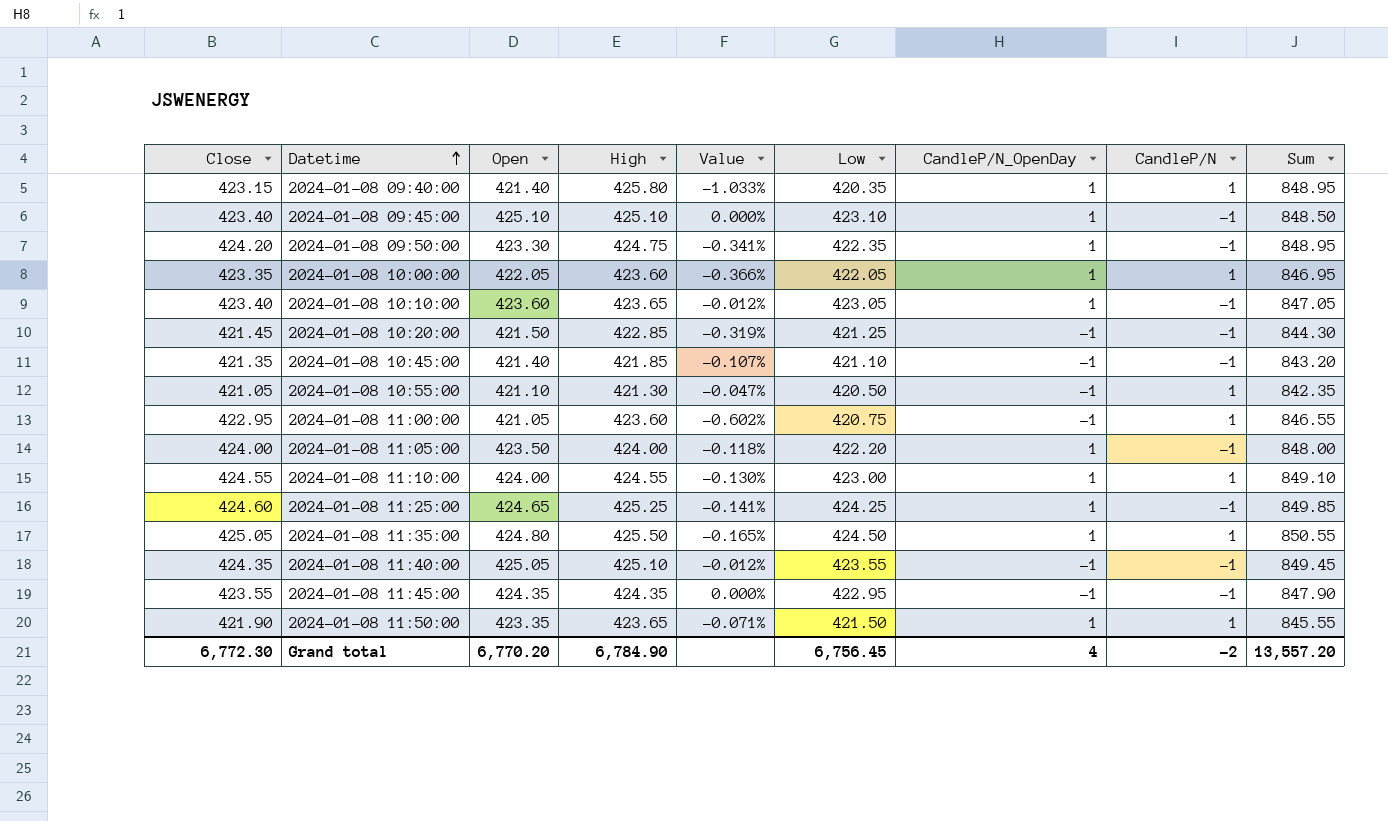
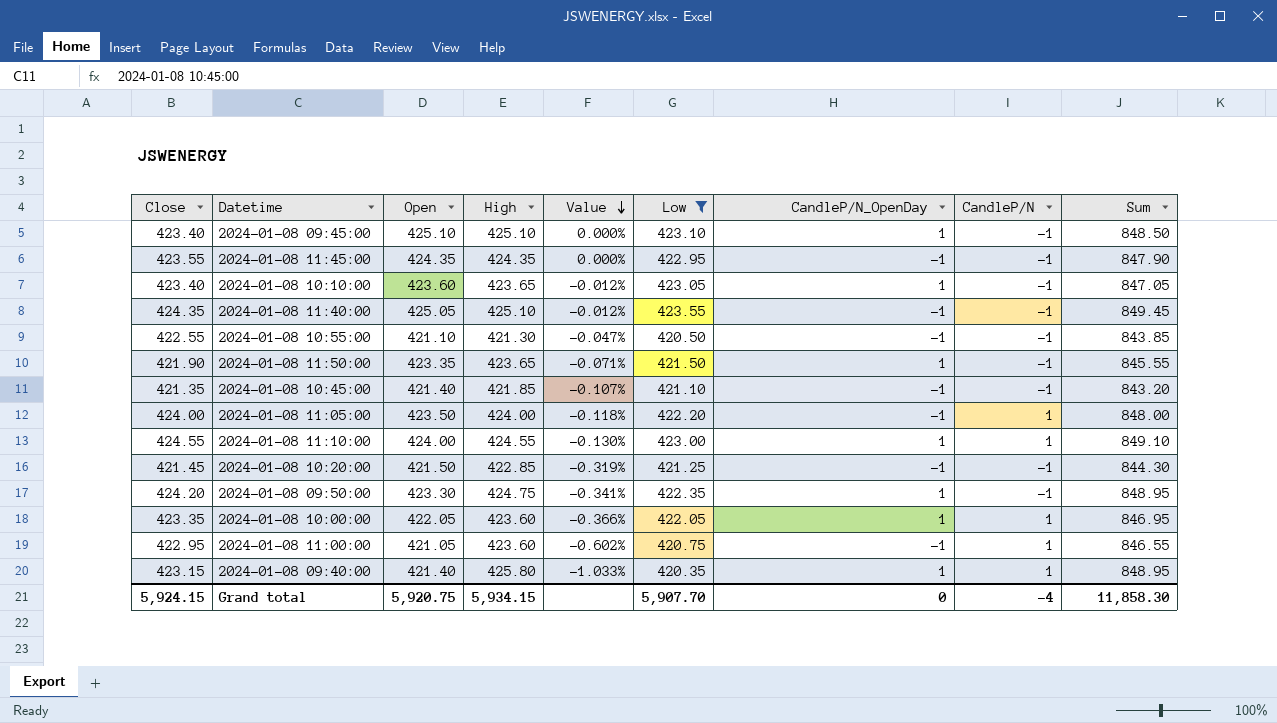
filter: none -> Low <= 423.55
row order: Datetime ascending -> Value descending
2024-01-08 10:55:00 | Close: 421.05 -> 422.55
2024-01-08 10:55:00 | CandleP/N: 1 -> -1
2024-01-08 10:55:00 | Sum: 842.35 -> 843.85
2024-01-08 11:50:00 | CandleP/N: 1 -> -1
2024-01-08 11:05:00 | CandleP/N_OpenDay: 1 -> -1
2024-01-08 11:05:00 | CandleP/N: -1 -> 1
Grand total | Close: 6,772.30 -> 5,924.15
Grand total | Open: 6,770.20 -> 5,920.75
Grand total | High: 6,784.90 -> 5,934.15
Grand total | Low: 6,756.45 -> 5,907.70
Grand total | CandleP/N_OpenDay: 4 -> 0
Grand total | CandleP/N: -2 -> -4
Grand total | Sum: 13,557.20 -> 11,858.30

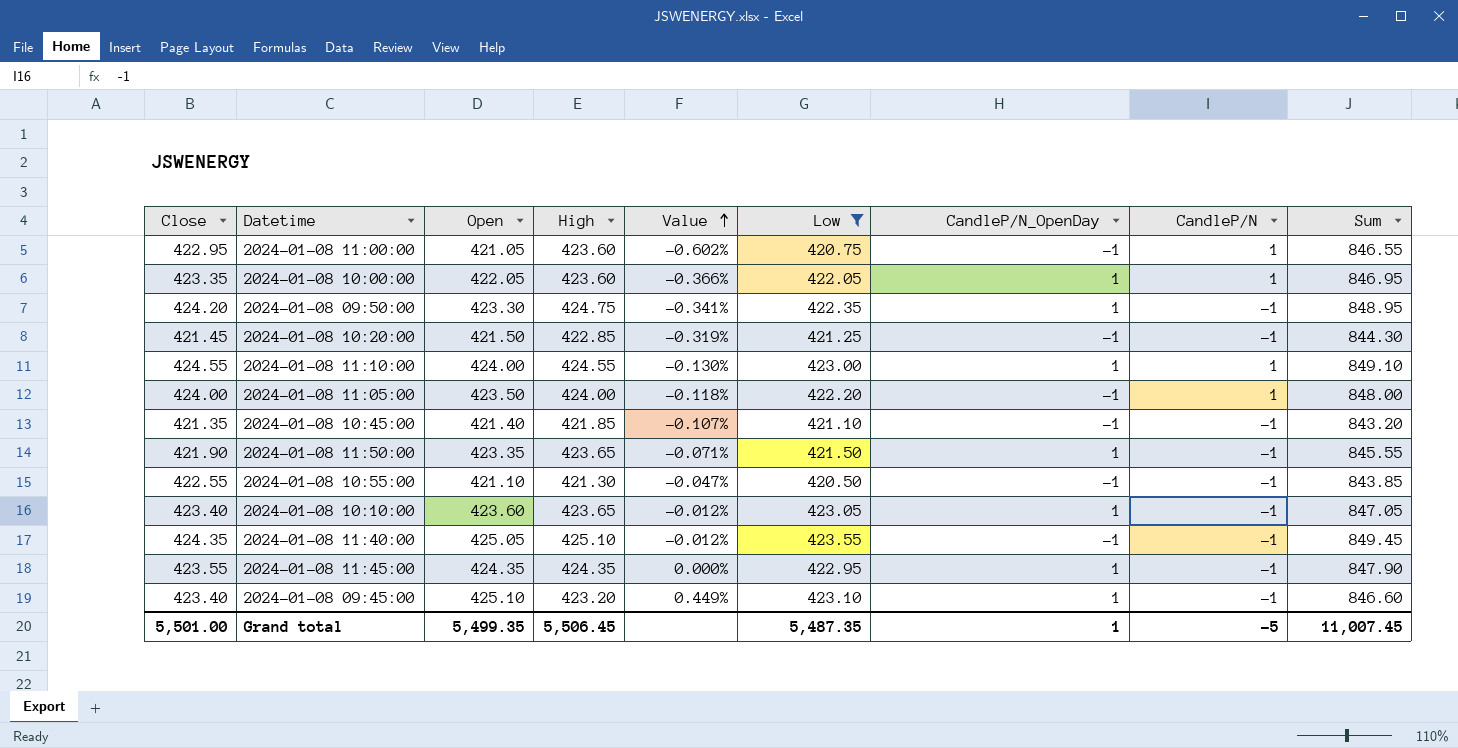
row order: Value descending -> Value ascending
row 2024-01-08 09:40:00: 423.15 | 421.40 | 425.80 | -1.033% | 420.35 | 1 | 1 | 848.95 -> none
2024-01-08 11:45:00 | CandleP/N_OpenDay: -1 -> 1
2024-01-08 09:45:00 | High: 425.10 -> 423.20
2024-01-08 09:45:00 | Value: 0.000% -> 0.449%
2024-01-08 09:45:00 | Sum: 848.50 -> 846.60
Grand total | Close: 5,924.15 -> 5,501.00
Grand total | Open: 5,920.75 -> 5,499.35
Grand total | High: 5,934.15 -> 5,506.45
Grand total | Low: 5,907.70 -> 5,487.35
Grand total | CandleP/N_OpenDay: 0 -> 1
Grand total | CandleP/N: -4 -> -5
Grand total | Sum: 11,858.30 -> 11,007.45

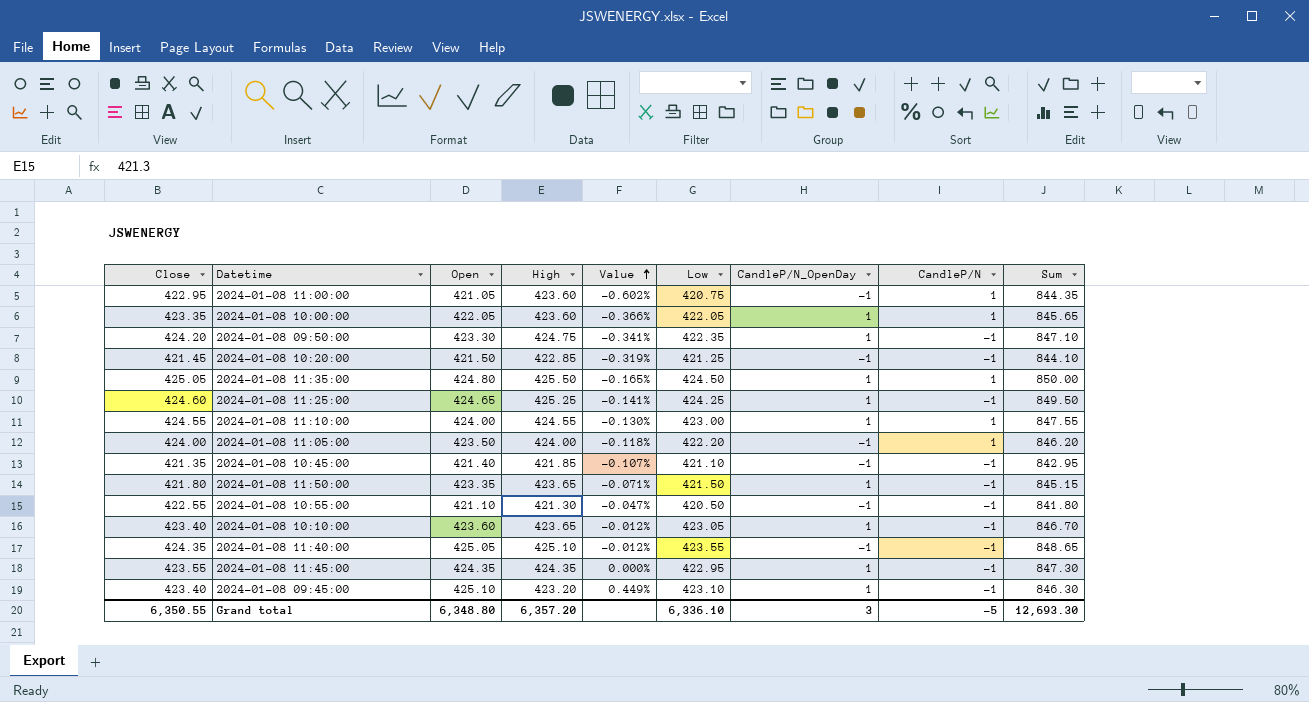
filter: Low <= 423.55 -> none
column Sum | formula: [Close] + [High] -> [High] + [Low]
2024-01-08 11:50:00 | Close: 421.90 -> 421.80
Grand total | Close: 5,501.00 -> 6,350.55
Grand total | Open: 5,499.35 -> 6,348.80
Grand total | High: 5,506.45 -> 6,357.20
Grand total | Low: 5,487.35 -> 6,336.10
Grand total | CandleP/N_OpenDay: 1 -> 3
Grand total | Sum: 11,007.45 -> 12,693.30

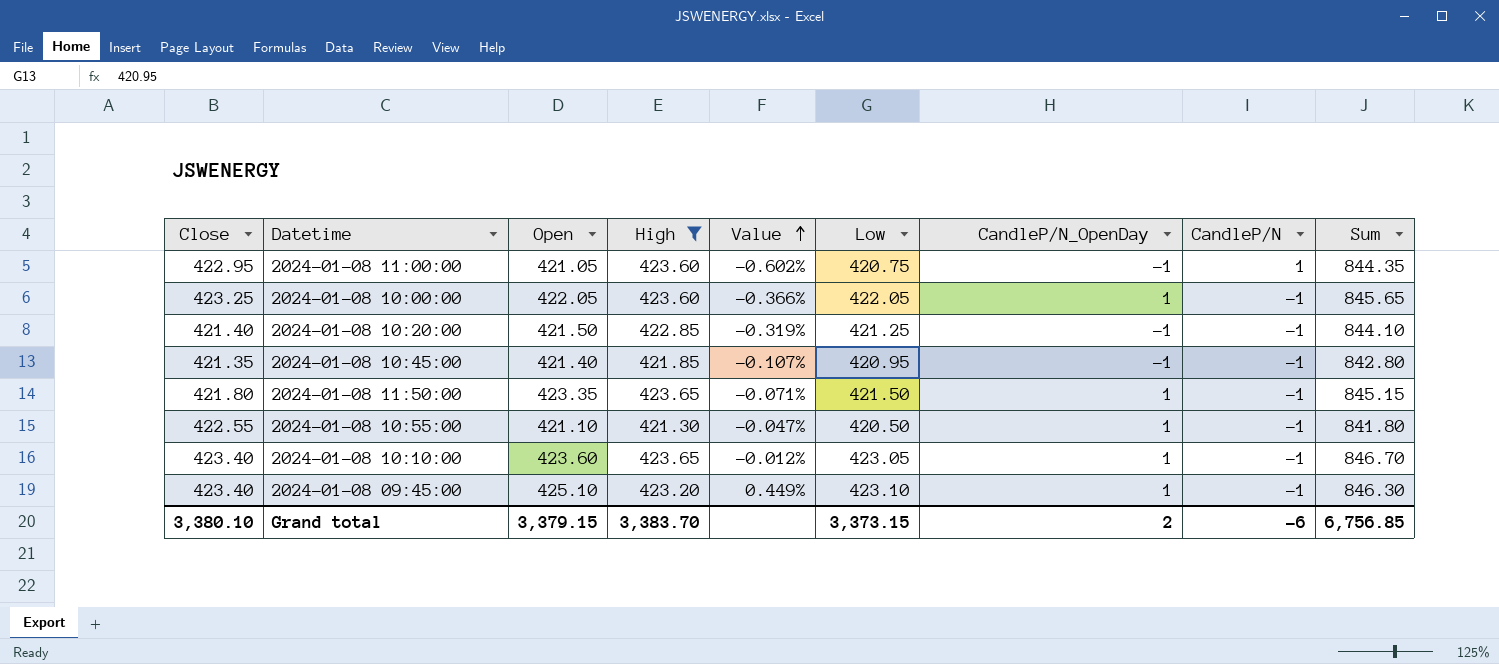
filter: none -> High <= 423.65
2024-01-08 10:00:00 | Close: 423.35 -> 423.25
2024-01-08 10:00:00 | CandleP/N: 1 -> -1
2024-01-08 10:20:00 | Close: 421.45 -> 421.40
2024-01-08 10:45:00 | Low: 421.10 -> 420.95
2024-01-08 10:45:00 | Sum: 842.95 -> 842.80
2024-01-08 10:55:00 | CandleP/N_OpenDay: -1 -> 1
Grand total | Close: 6,350.55 -> 3,380.10
Grand total | Open: 6,348.80 -> 3,379.15
Grand total | High: 6,357.20 -> 3,383.70
Grand total | Low: 6,336.10 -> 3,373.15
Grand total | CandleP/N_OpenDay: 3 -> 2
Grand total | CandleP/N: -5 -> -6
Grand total | Sum: 12,693.30 -> 6,756.85

